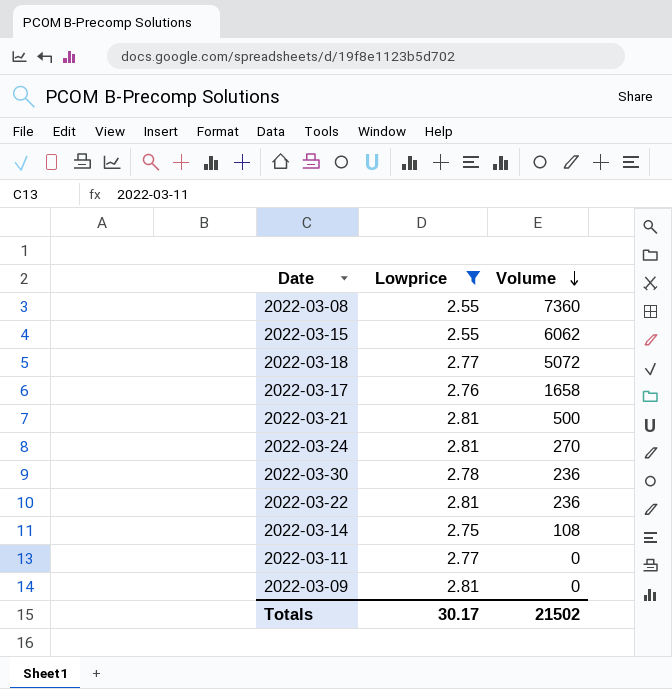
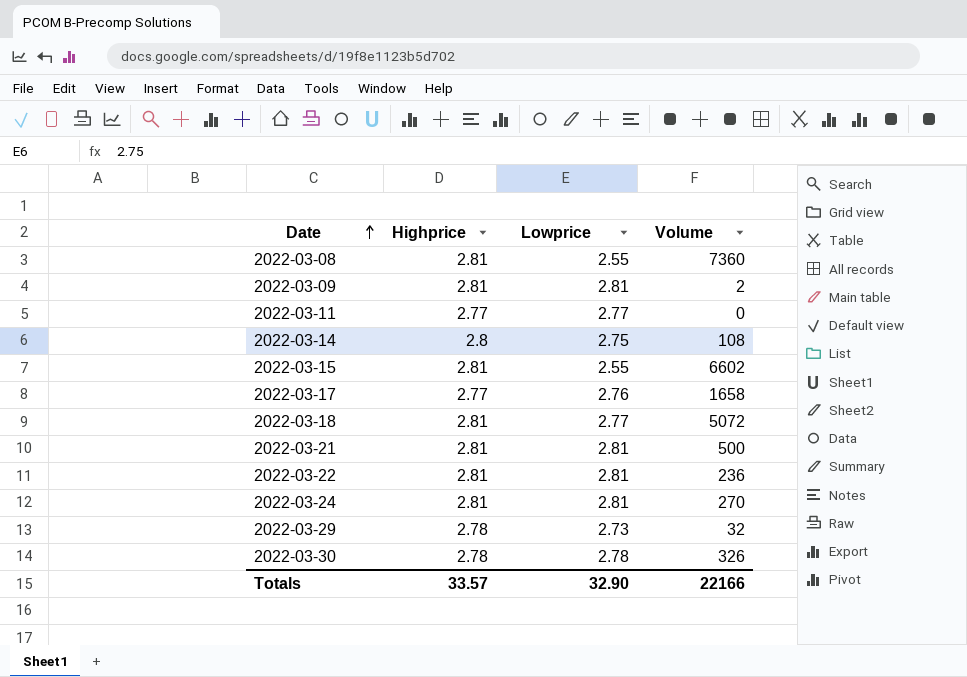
filter: Lowprice != 2.73 -> none
row order: Volume descending -> Date ascending
column Highprice | position: none -> 2
2022-03-09 | Volume: 0 -> 2
2022-03-15 | Volume: 6062 -> 6602
2022-03-30 | Volume: 236 -> 326
Totals | Lowprice: 30.17 -> 32.90
Totals | Volume: 21502 -> 22166

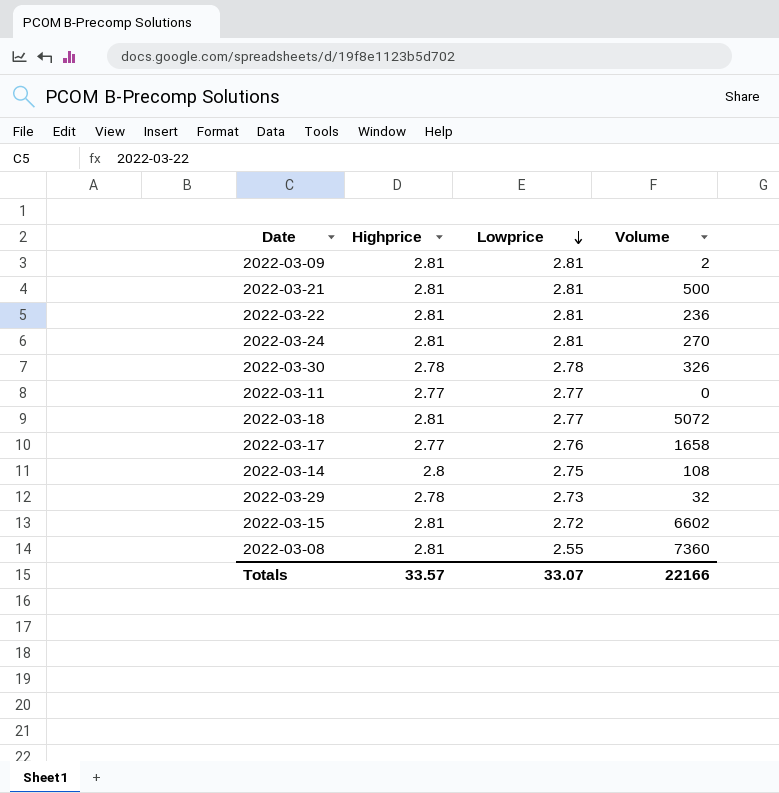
row order: Date ascending -> Lowprice descending
2022-03-15 | Lowprice: 2.55 -> 2.72
Totals | Lowprice: 32.90 -> 33.07

